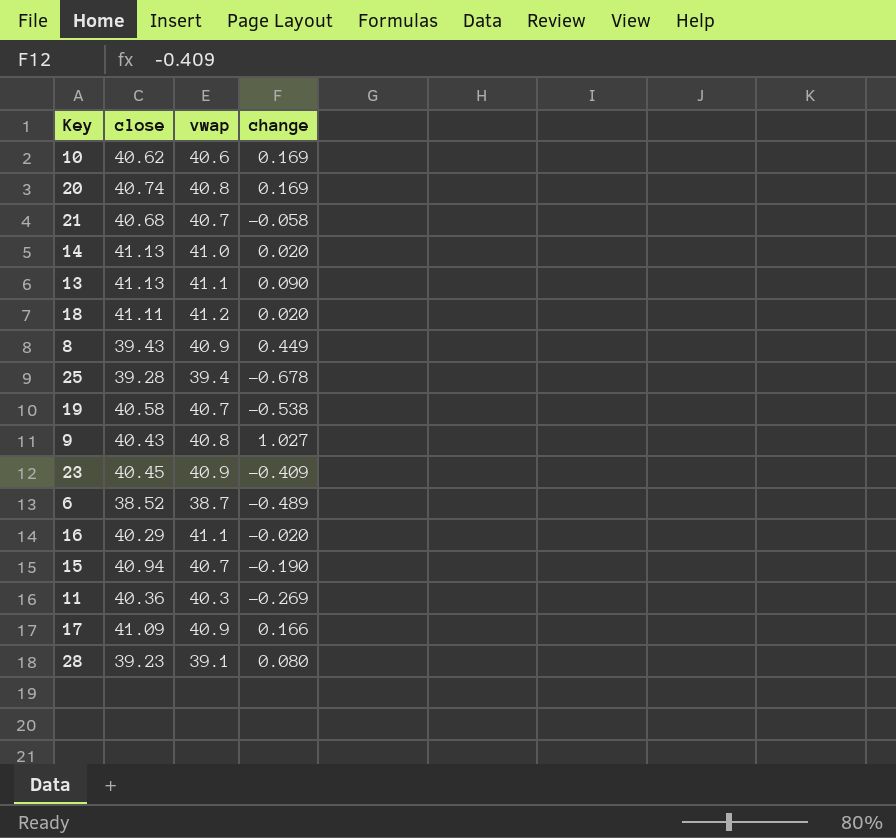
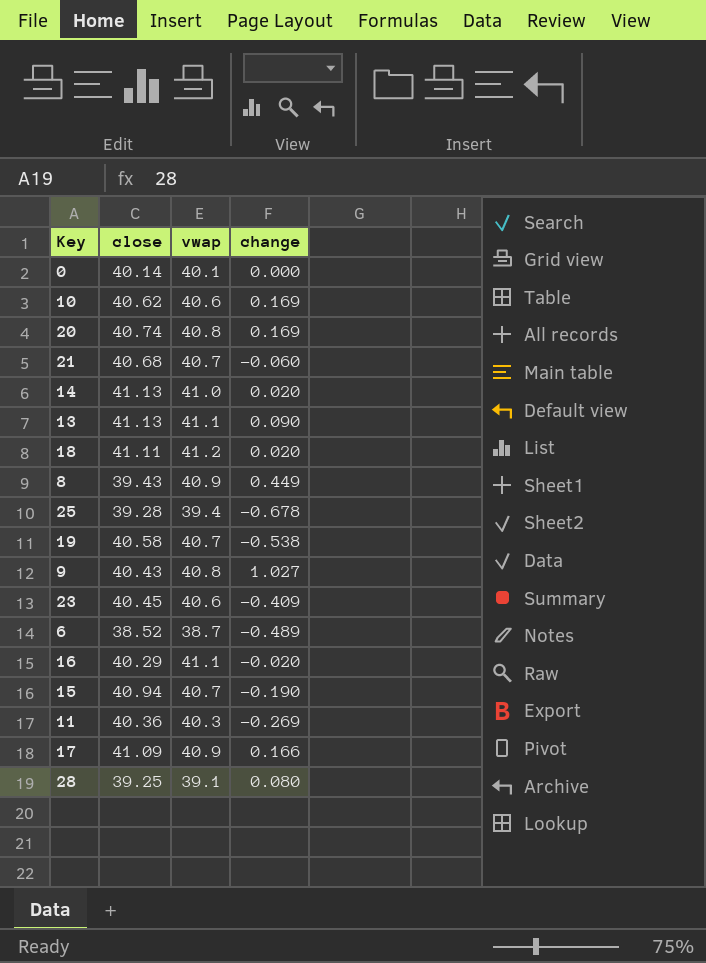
row 0: none -> 40.14 | 40.1 | 0.000
21 | change: -0.058 -> -0.060
23 | vwap: 40.9 -> 40.6
28 | close: 39.23 -> 39.25

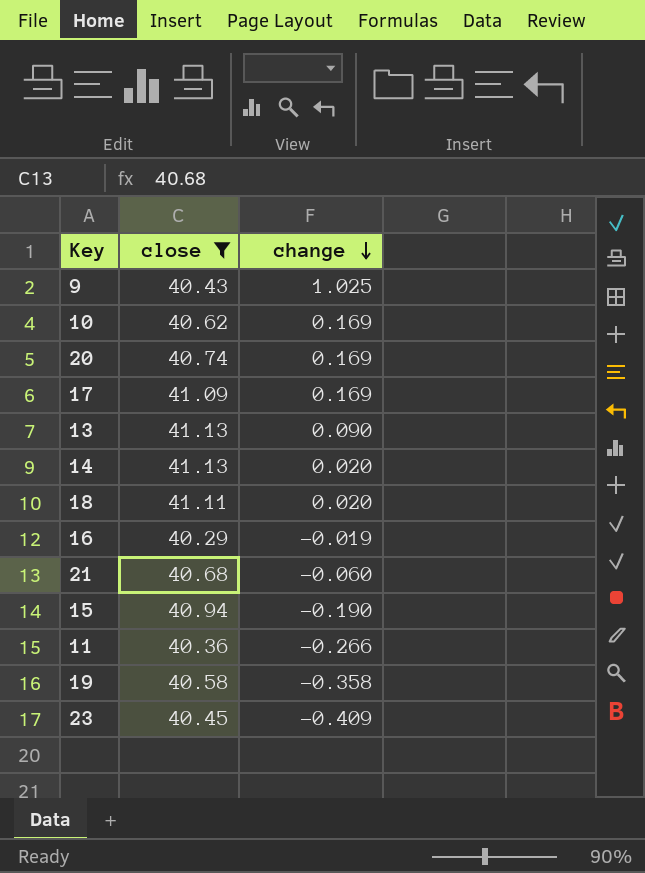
filter: none -> close >= 40.29
row order: none -> change descending
column vwap | position: 3 -> none
9 | change: 1.027 -> 1.025
17 | change: 0.166 -> 0.169
16 | change: -0.020 -> -0.019
11 | change: -0.269 -> -0.266
19 | change: -0.538 -> -0.358

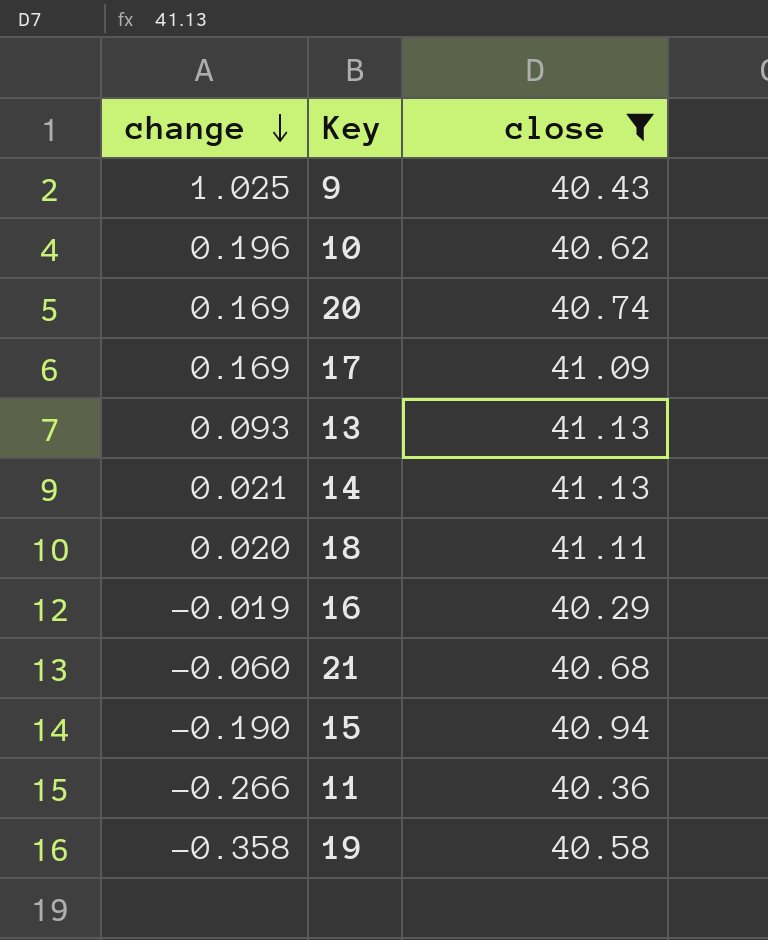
column change | position: 3 -> 1
row 23: 40.45 | -0.409 -> none
10 | change: 0.169 -> 0.196
13 | change: 0.090 -> 0.093
14 | change: 0.020 -> 0.021

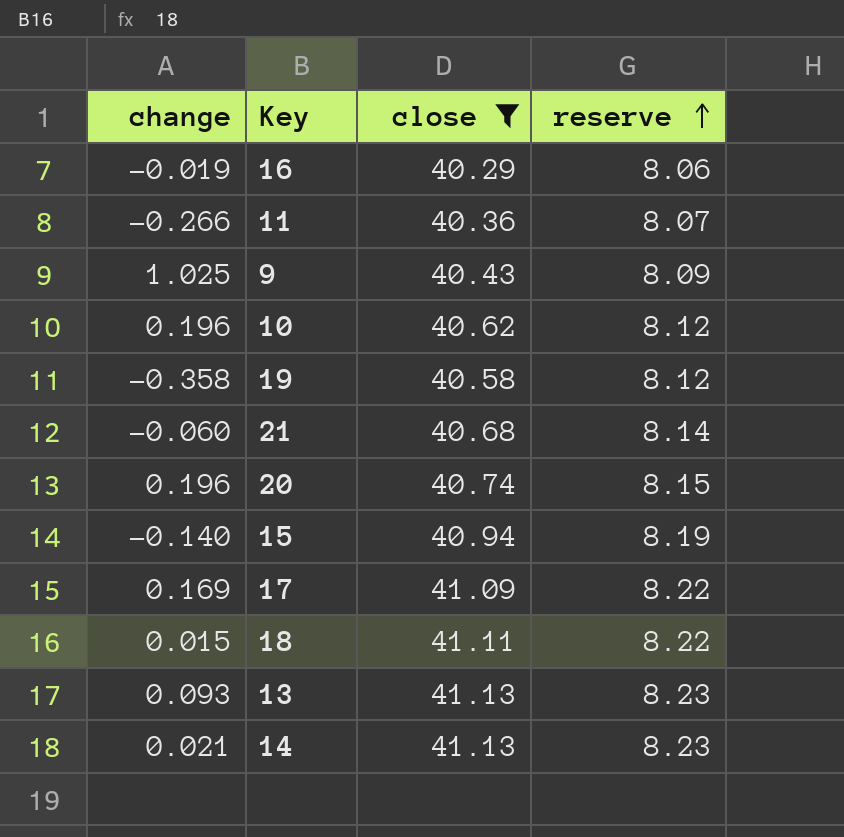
row order: change descending -> reserve ascending
column reserve | formula: none -> [close] * 0.2
20 | change: 0.169 -> 0.196
15 | change: -0.190 -> -0.140
18 | change: 0.020 -> 0.015

